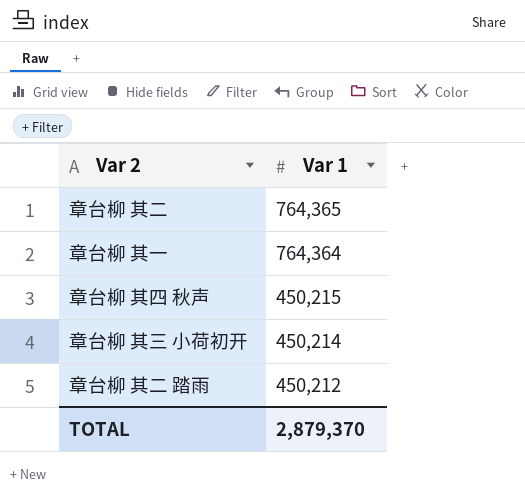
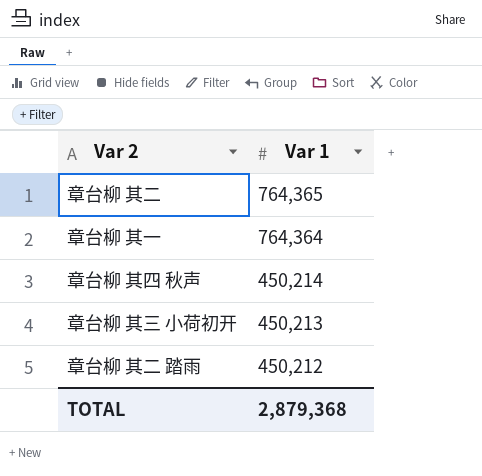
章台柳 其四 秋声 | Var 1: 450,215 -> 450,214
章台柳 其三 小荷初开 | Var 1: 450,214 -> 450,213
TOTAL | Var 1: 2,879,370 -> 2,879,368

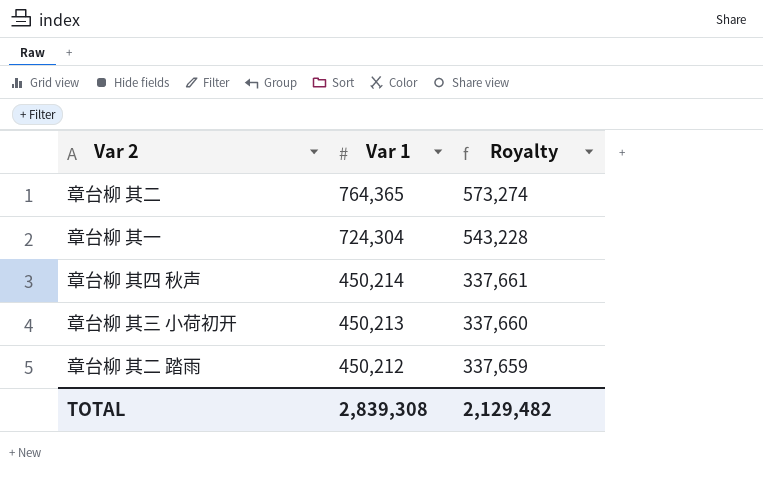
column Royalty | formula: none -> [Var 1] * 0.75
章台柳 其一 | Var 1: 764,364 -> 724,304
TOTAL | Var 1: 2,879,368 -> 2,839,308

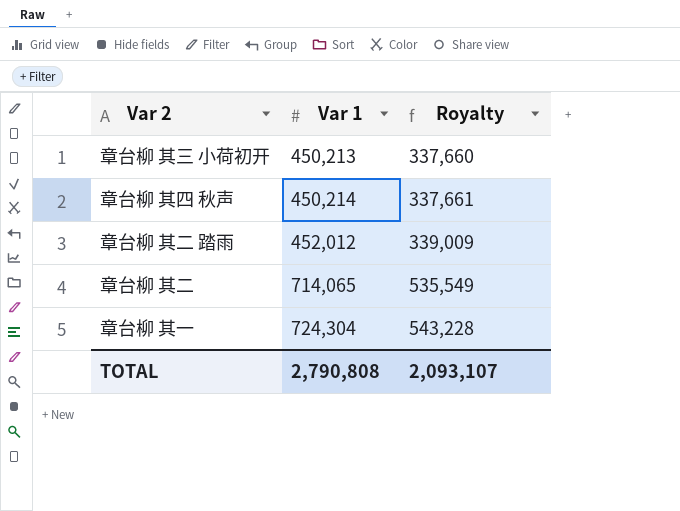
row order: Var 1 descending -> Var 1 ascending
章台柳 其二 踏雨 | Var 1: 450,212 -> 452,012
章台柳 其二 踏雨 | Royalty: 337,659 -> 339,009
章台柳 其二 | Var 1: 764,365 -> 714,065
章台柳 其二 | Royalty: 573,274 -> 535,549
TOTAL | Var 1: 2,839,308 -> 2,790,808
TOTAL | Royalty: 2,129,482 -> 2,093,107

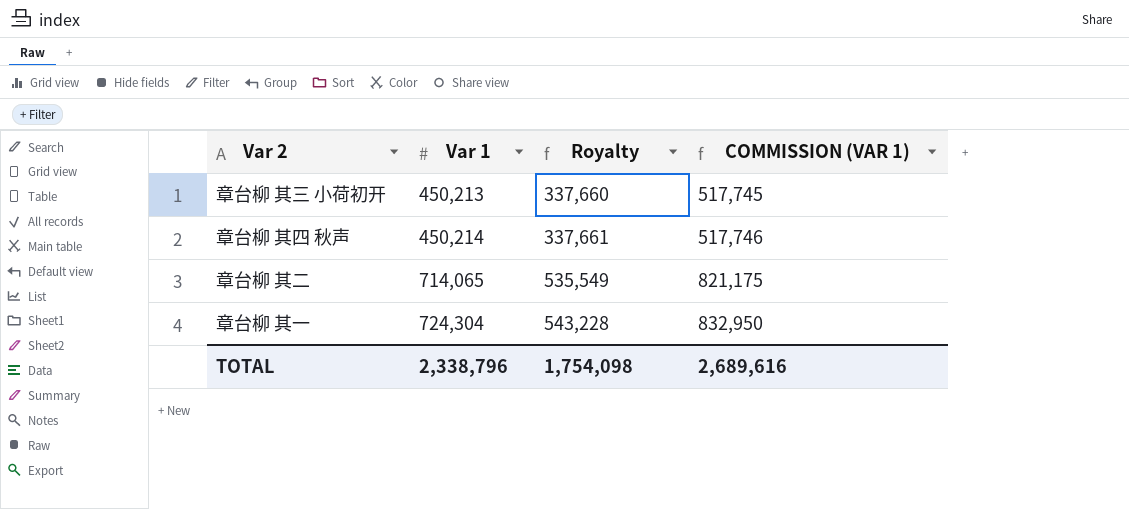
column COMMISSION (VAR 1) | formula: none -> [Var 1] * 1.15
row 章台柳 其二 踏雨: 452,012 | 339,009 -> none
TOTAL | Var 1: 2,790,808 -> 2,338,796
TOTAL | Royalty: 2,093,107 -> 1,754,098

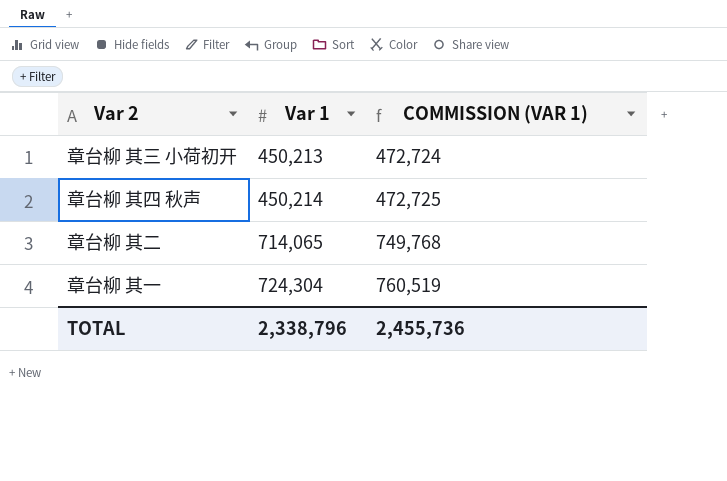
column Royalty | formula: [Var 1] * 0.75 -> none
column COMMISSION (VAR 1) | formula: [Var 1] * 1.15 -> [Var 1] * 1.05
TOTAL | COMMISSION (VAR 1): 2,689,616 -> 2,455,736

